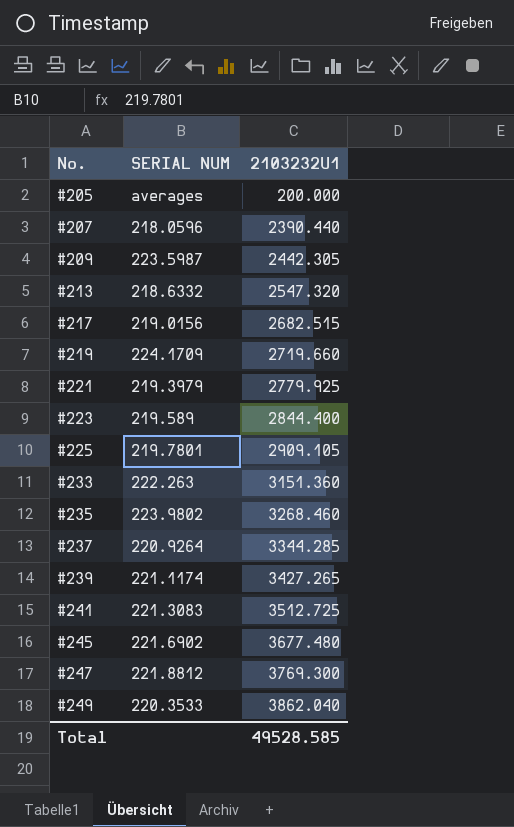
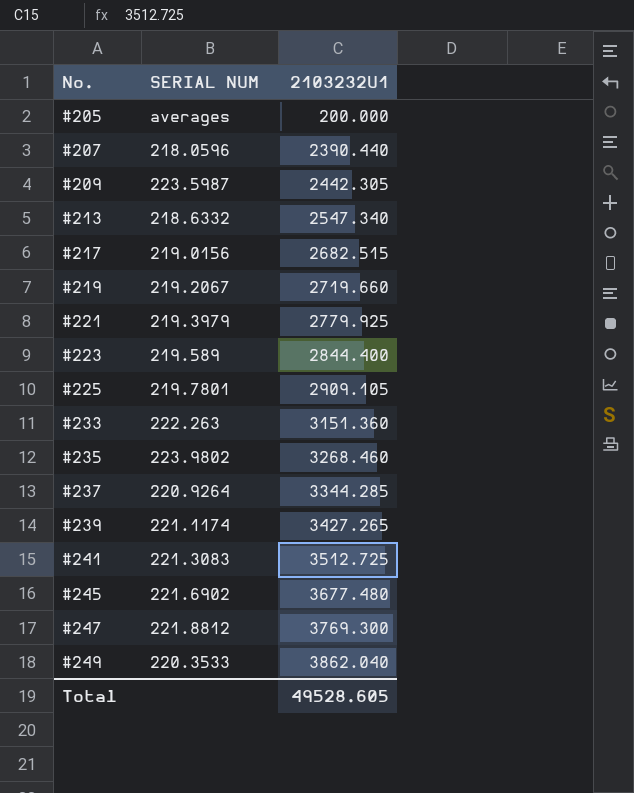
#213 | 2103232U1: 2547.320 -> 2547.340
#219 | SERIAL NUM: 224.1709 -> 219.2067
Total | 2103232U1: 49528.585 -> 49528.605

